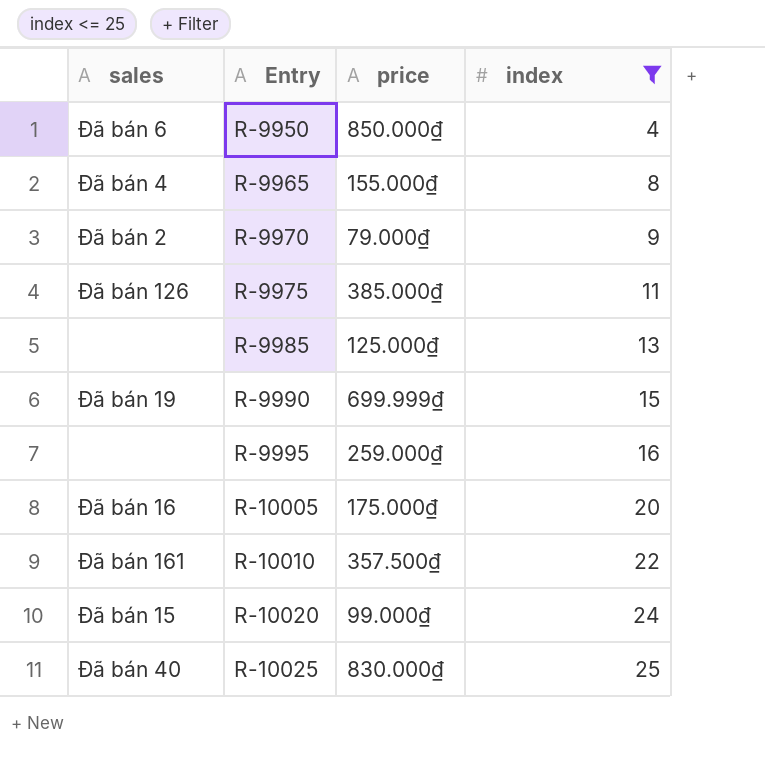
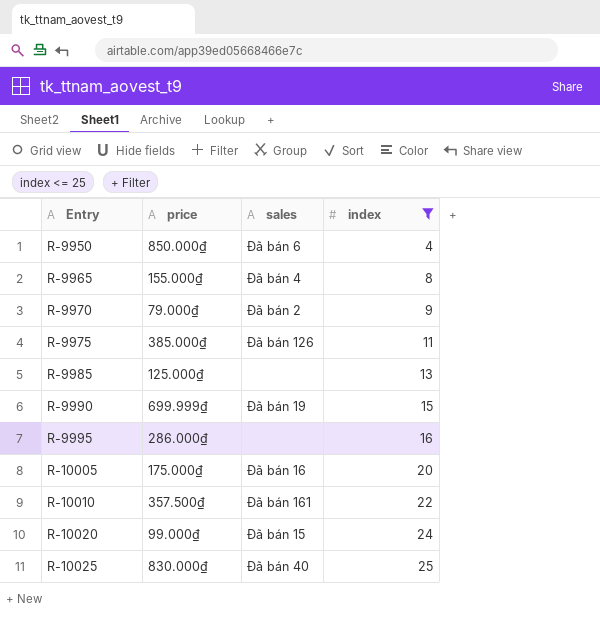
column sales | position: 1 -> 3
R-9995 | price: 259.000₫ -> 286.000₫

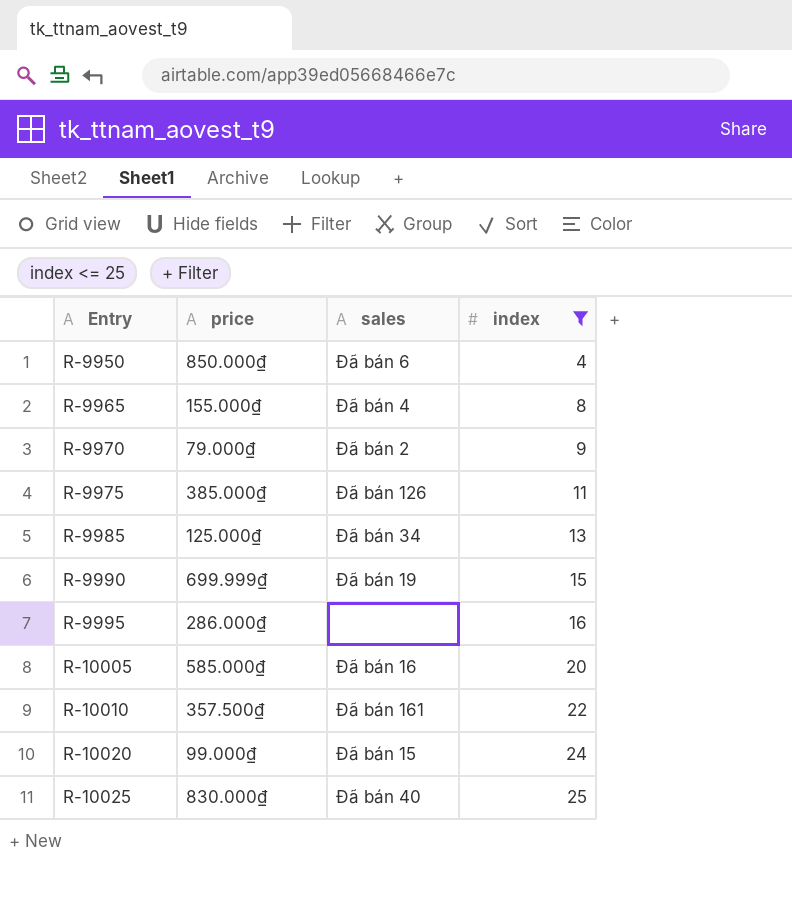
R-9985 | sales: none -> Đã bán 34
R-10005 | price: 175.000₫ -> 585.000₫

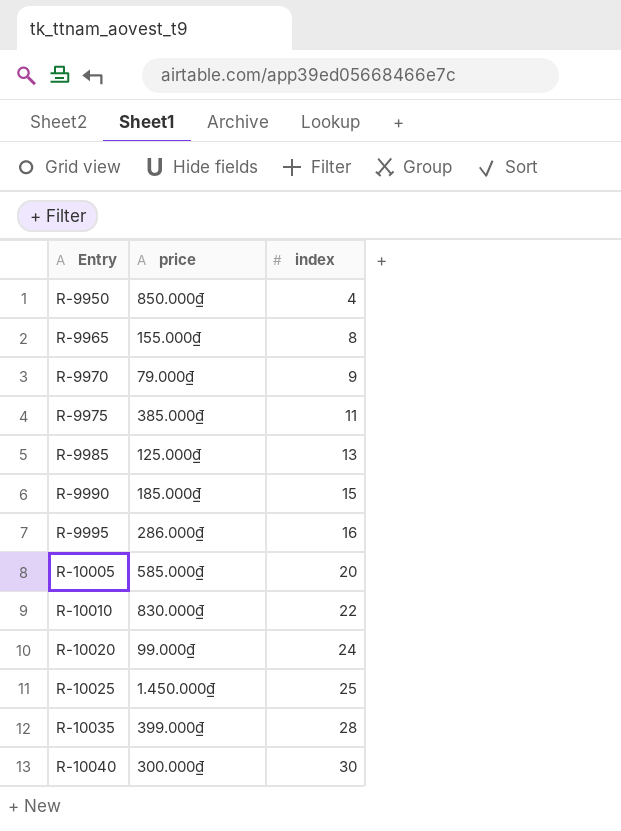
filter: index <= 25 -> none
column sales | position: 3 -> none
R-9990 | price: 699.999₫ -> 185.000₫
R-10010 | price: 357.500₫ -> 830.000₫
R-10025 | price: 830.000₫ -> 1.450.000₫

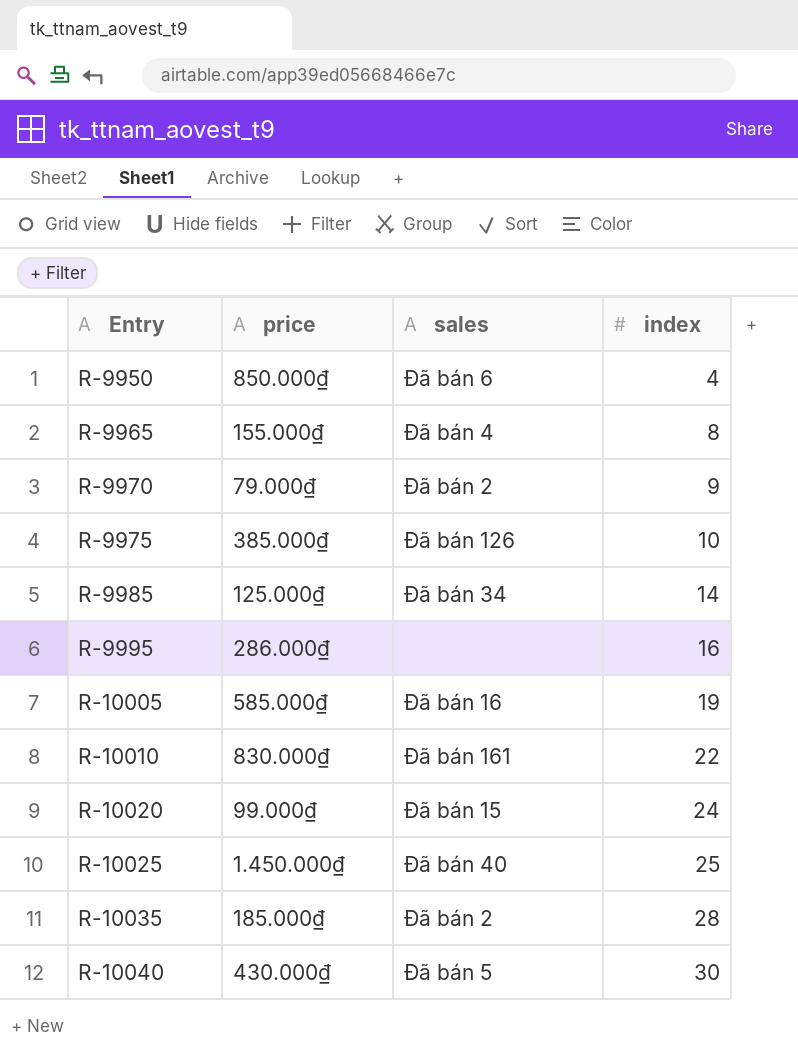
column sales | position: none -> 3
row R-9990: 185.000₫ | 15 -> none
R-9975 | index: 11 -> 10
R-9985 | index: 13 -> 14
R-10005 | index: 20 -> 19
R-10035 | price: 399.000₫ -> 185.000₫
R-10040 | price: 300.000₫ -> 430.000₫

